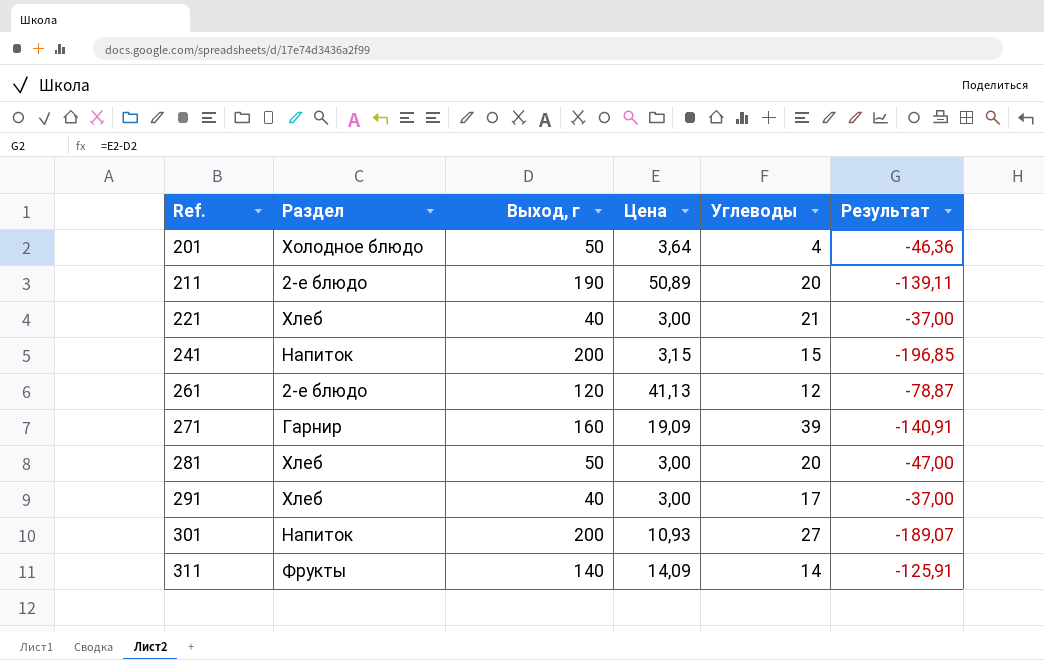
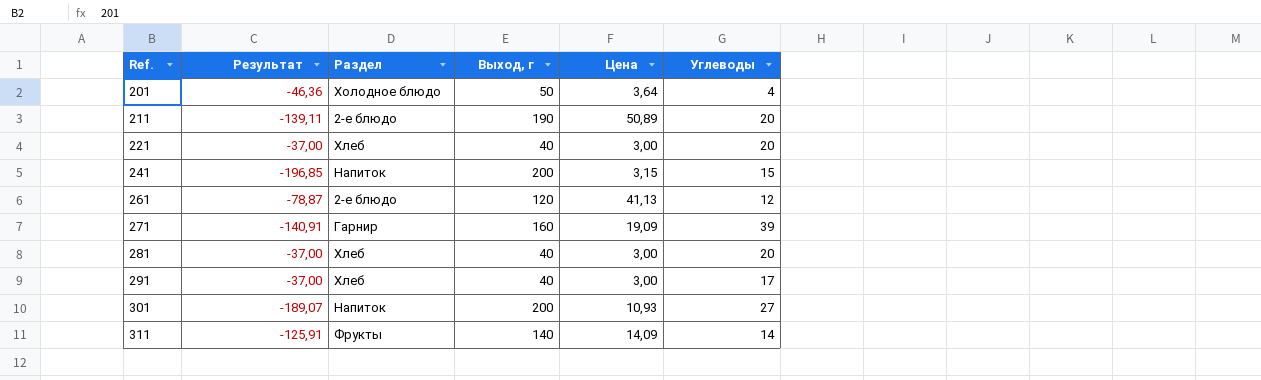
column Результат | position: 6 -> 2
221 | Углеводы: 21 -> 20
281 | Результат: -47,00 -> -37,00
281 | Выход, г: 50 -> 40

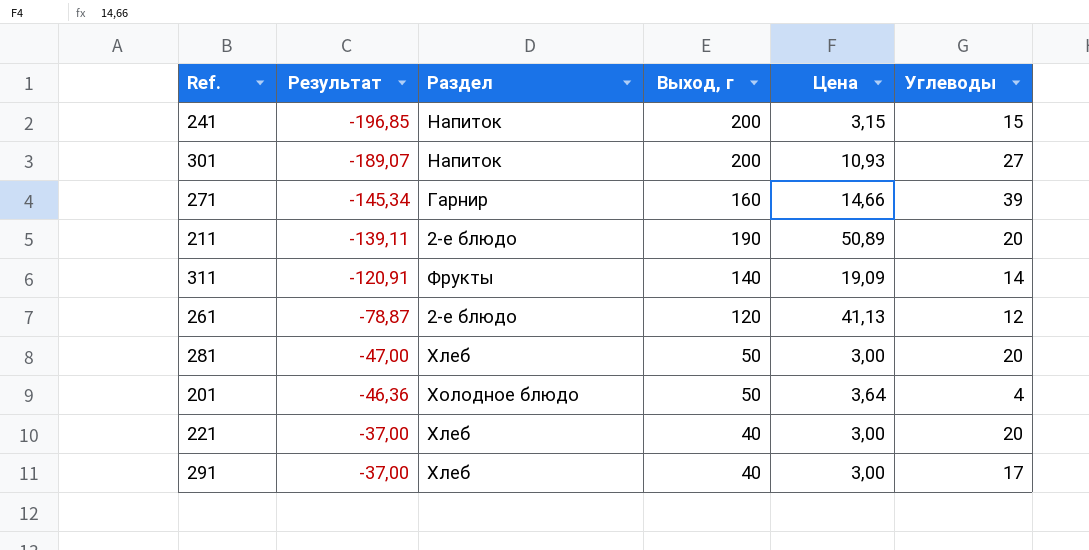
row order: Ref. ascending -> Результат ascending
271 | Результат: -140,91 -> -145,34
271 | Цена: 19,09 -> 14,66
311 | Результат: -125,91 -> -120,91
311 | Цена: 14,09 -> 19,09
281 | Результат: -37,00 -> -47,00
281 | Выход, г: 40 -> 50

